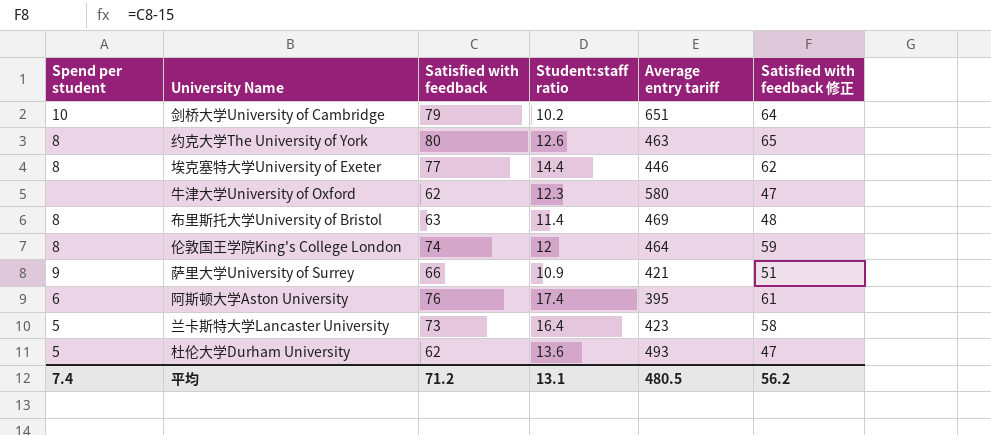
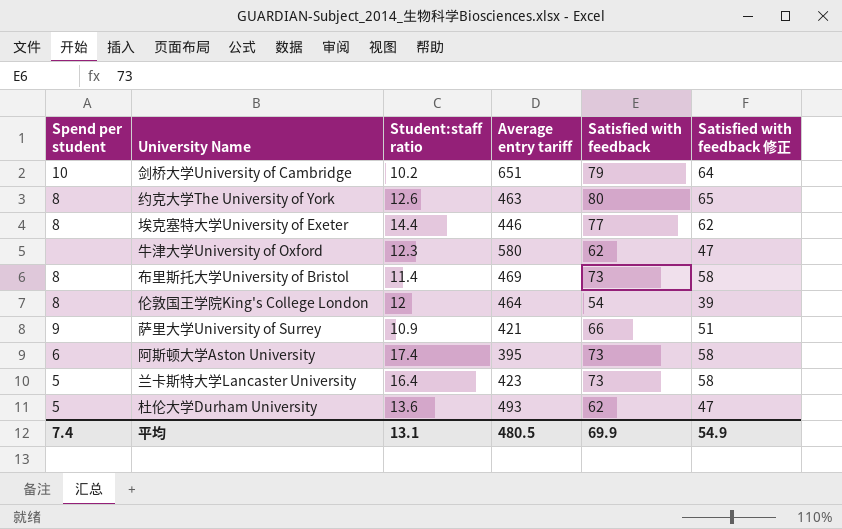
column Satisfied with feedback | position: 3 -> 5
布里斯托大学University of Bristol | Satisfied with feedback: 63 -> 73
布里斯托大学University of Bristol | Satisfied with feedback 修正: 48 -> 58
伦敦国王学院King's College London | Satisfied with feedback: 74 -> 54
伦敦国王学院King's College London | Satisfied with feedback 修正: 59 -> 39
阿斯顿大学Aston University | Satisfied with feedback: 76 -> 73
阿斯顿大学Aston University | Satisfied with feedback 修正: 61 -> 58
平均 | Satisfied with feedback: 71.2 -> 69.9
平均 | Satisfied with feedback 修正: 56.2 -> 54.9

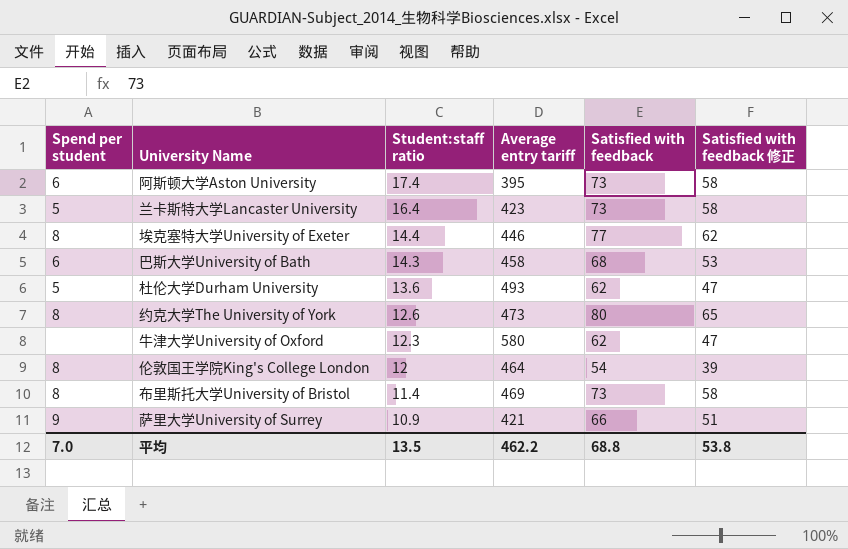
row order: none -> Student:staff ratio descending
row 剑桥大学University of Cambridge: 10 | 10.2 | 651 | 79 | 64 -> none
row 巴斯大学University of Bath: none -> 6 | 14.3 | 458 | 68 | 53
约克大学The University of York | Average entry tariff: 463 -> 473
平均 | Spend per student: 7.4 -> 7.0
平均 | Student:staff ratio: 13.1 -> 13.5
平均 | Average entry tariff: 480.5 -> 462.2
平均 | Satisfied with feedback: 69.9 -> 68.8
平均 | Satisfied with feedback 修正: 54.9 -> 53.8

